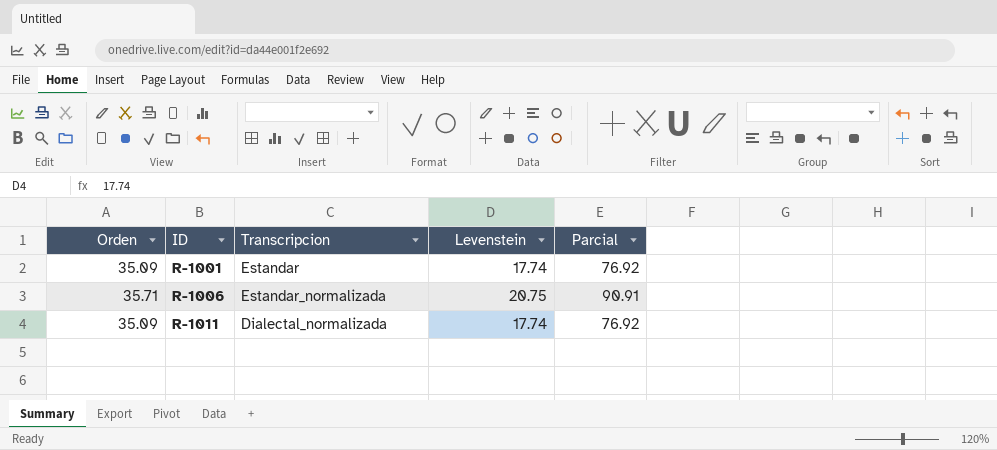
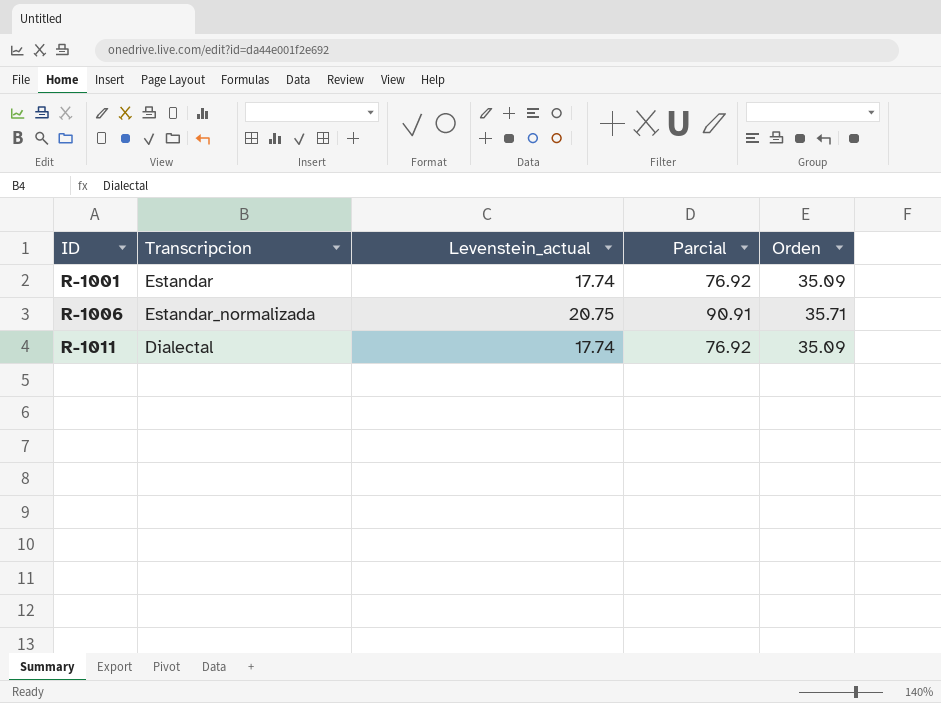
column name: Levenstein -> Levenstein_actual
column Orden | position: 1 -> 5
R-1011 | Transcripcion: Dialectal_normalizada -> Dialectal

